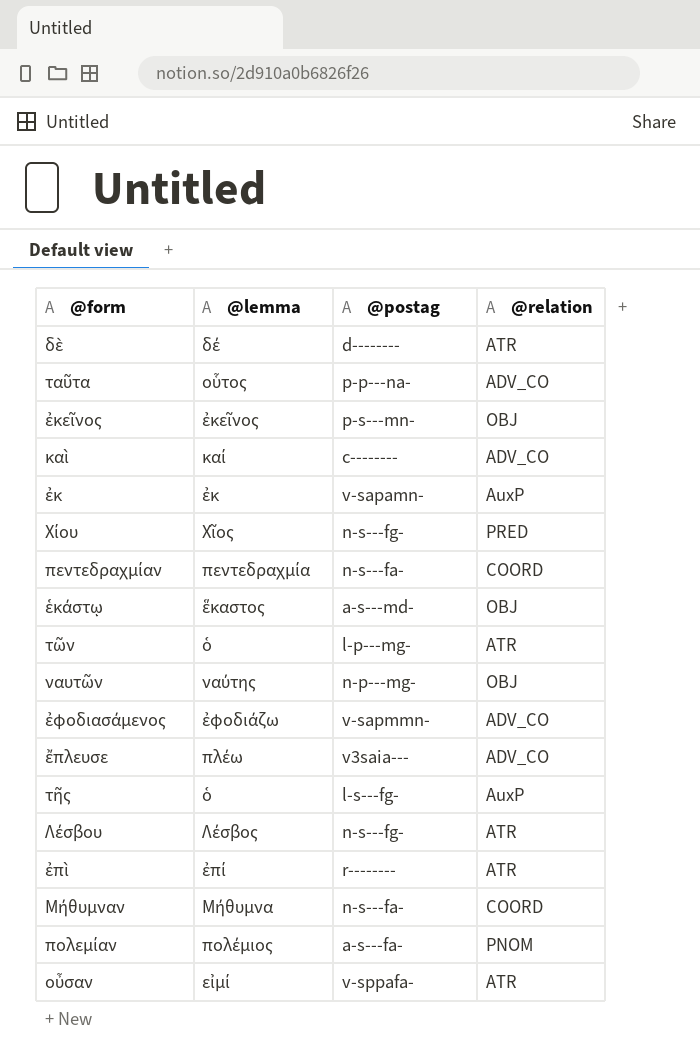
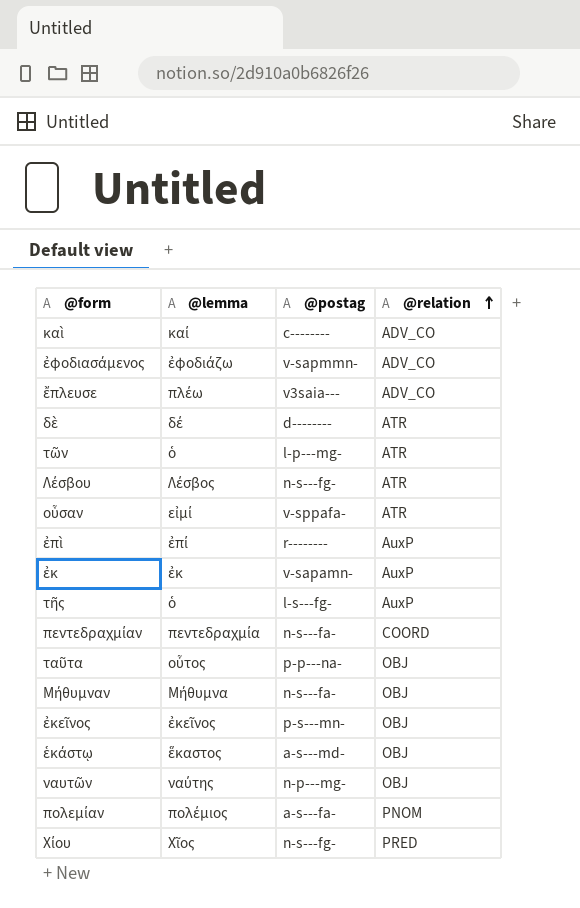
row order: none -> @relation ascending
ἐπὶ | @relation: ATR -> AuxP
ταῦτα | @relation: ADV_CO -> OBJ
Μήθυμναν | @relation: COORD -> OBJ

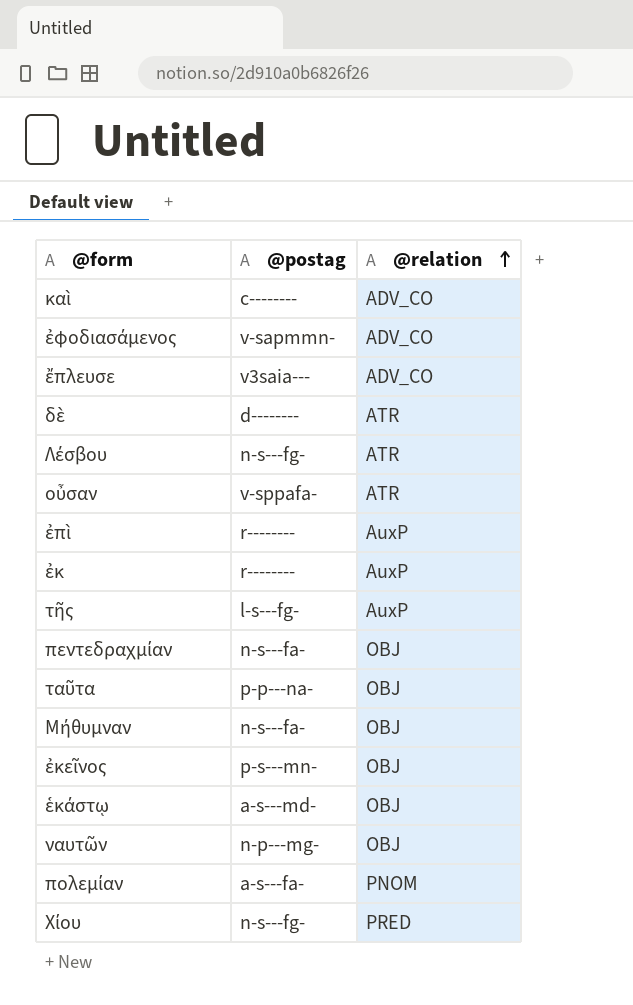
column @lemma | position: 2 -> none
row τῶν: ὁ | l-p---mg- | ATR -> none
ἐκ | @postag: v-sapamn- -> r--------
πεντεδραχμίαν | @relation: COORD -> OBJ

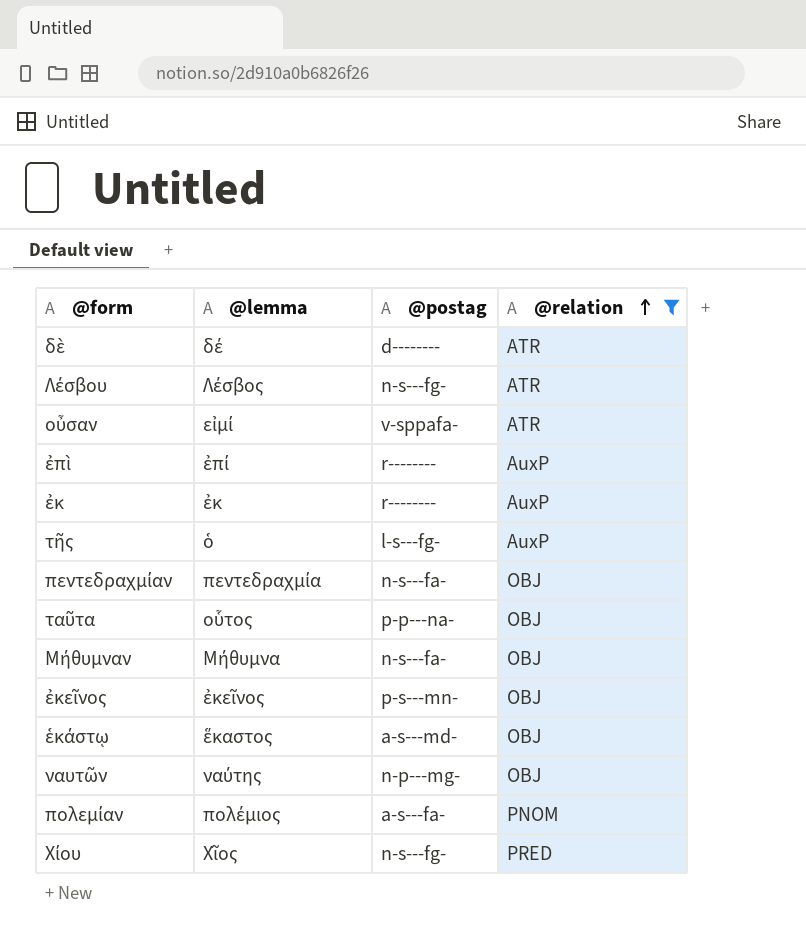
filter: none -> @relation != ADV_CO
column @lemma | position: none -> 2

